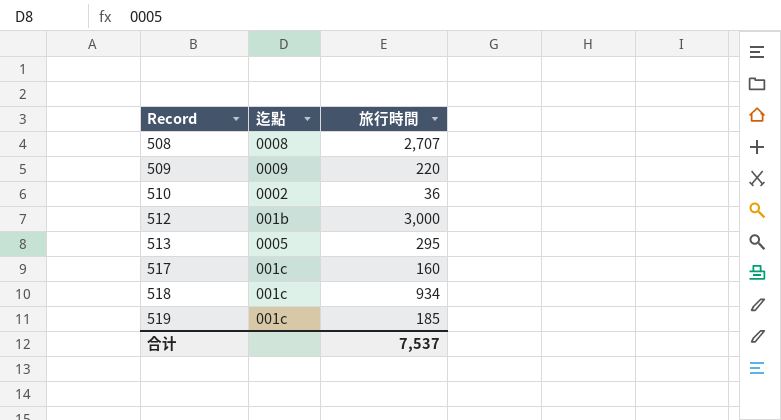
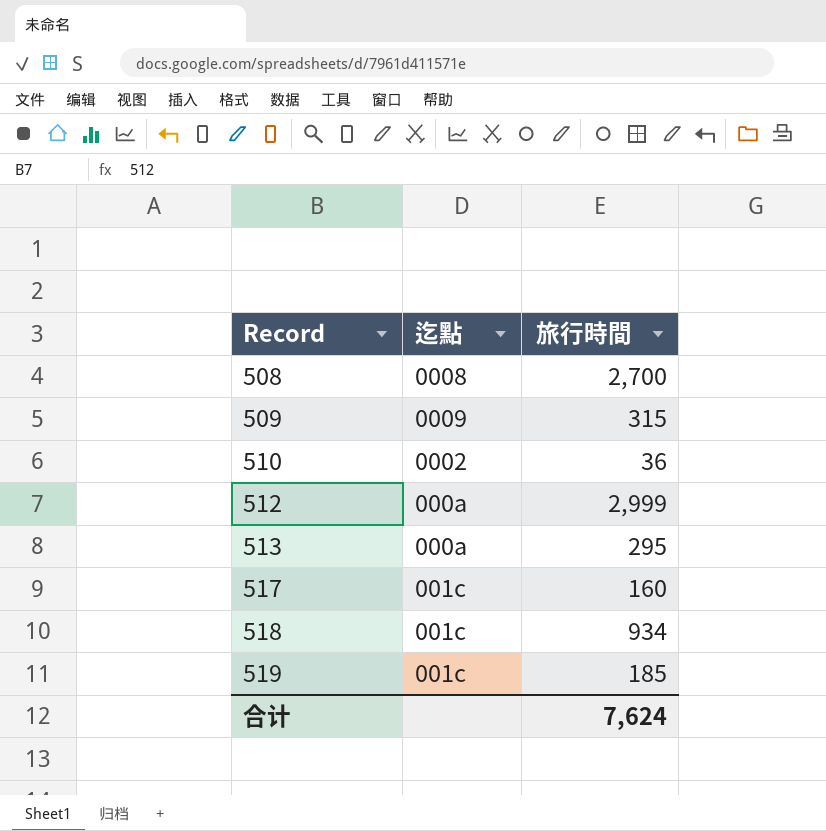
508 | 旅行時間: 2,707 -> 2,700
509 | 旅行時間: 220 -> 315
512 | 迄點: 001b -> 000a
512 | 旅行時間: 3,000 -> 2,999
513 | 迄點: 0005 -> 000a
合计 | 旅行時間: 7,537 -> 7,624

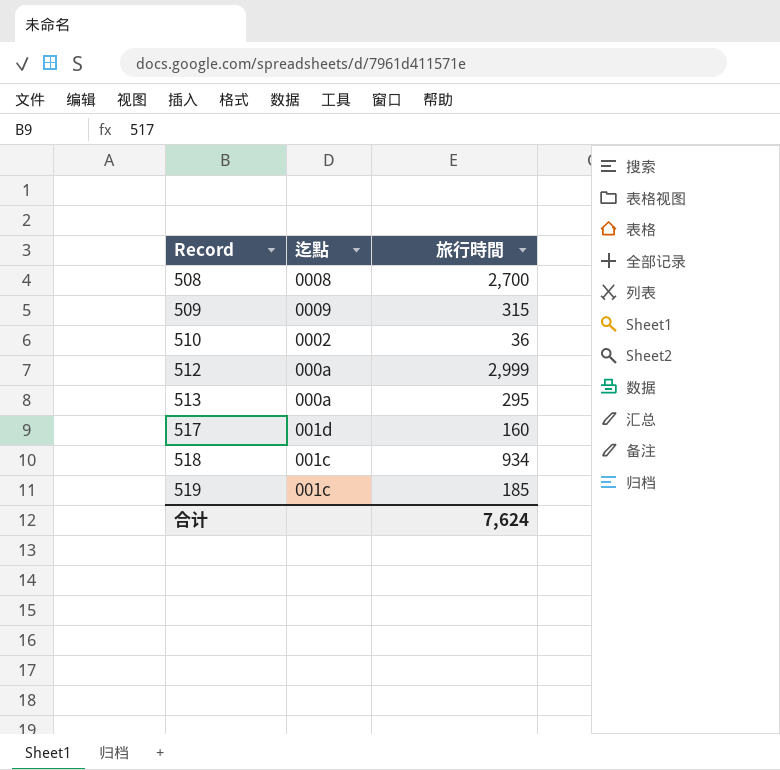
517 | 迄點: 001c -> 001d

